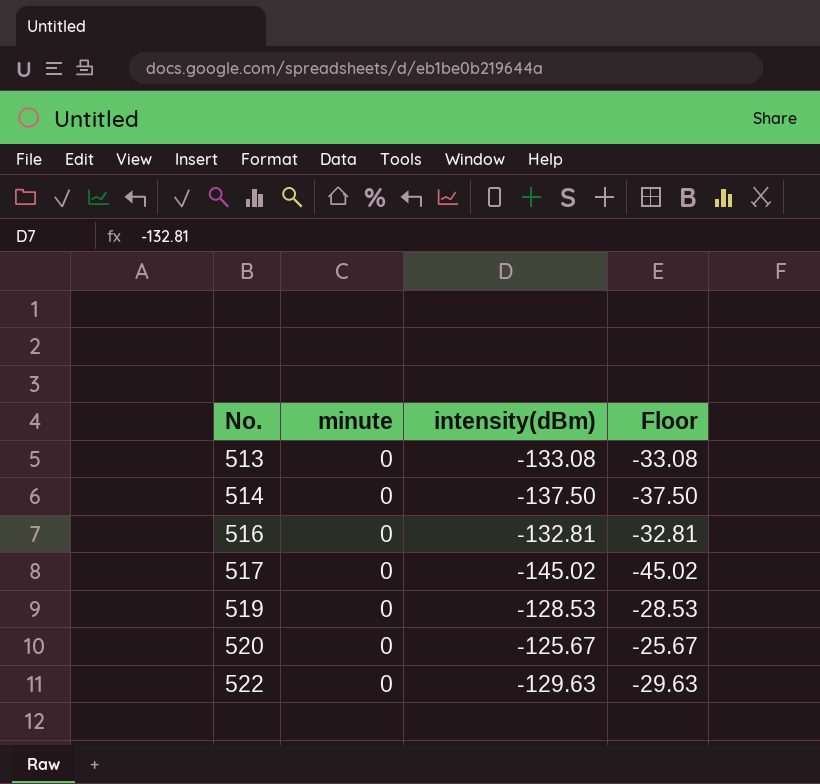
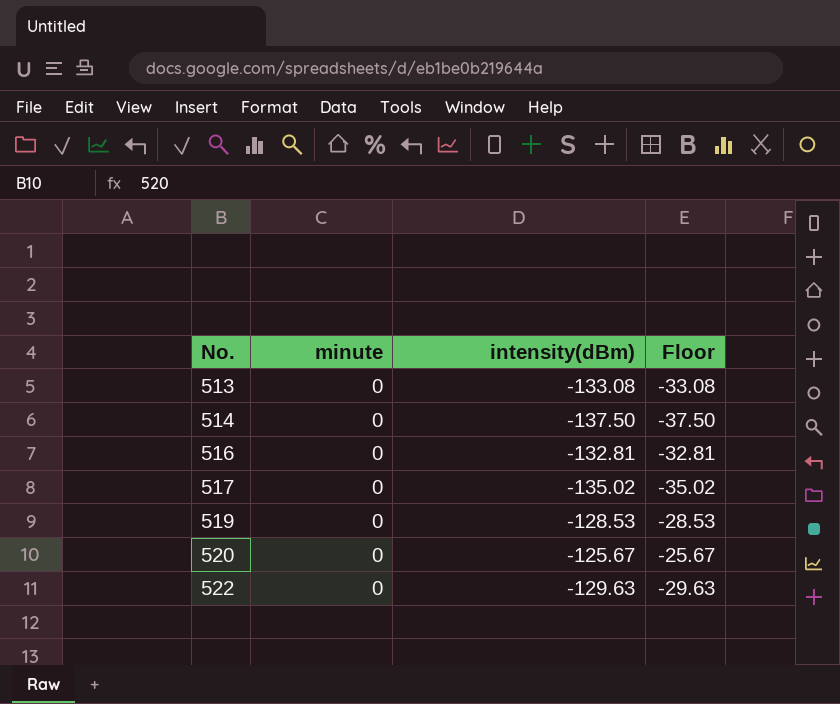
517 | intensity(dBm): -145.02 -> -135.02
517 | Floor: -45.02 -> -35.02

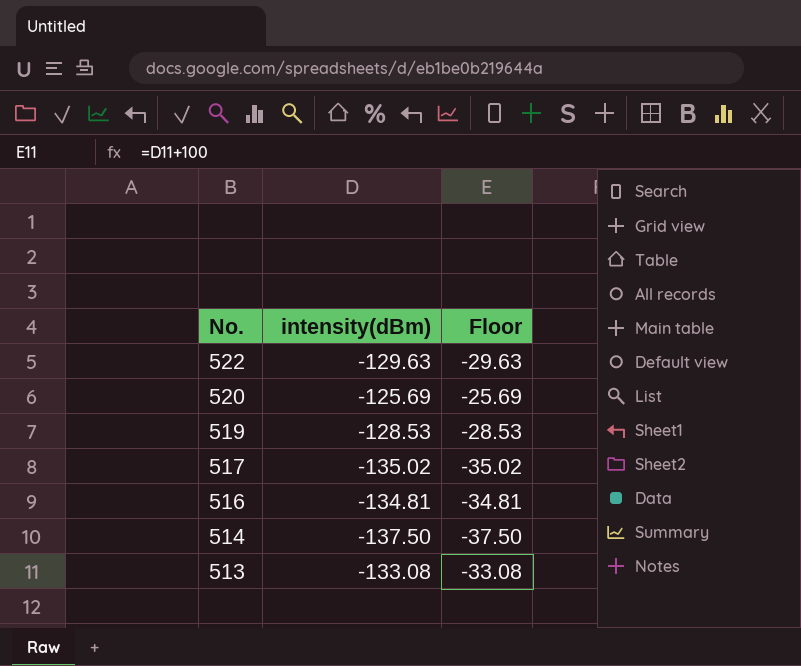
row order: No. ascending -> No. descending
column minute | position: 2 -> none
520 | intensity(dBm): -125.67 -> -125.69
520 | Floor: -25.67 -> -25.69
516 | intensity(dBm): -132.81 -> -134.81
516 | Floor: -32.81 -> -34.81

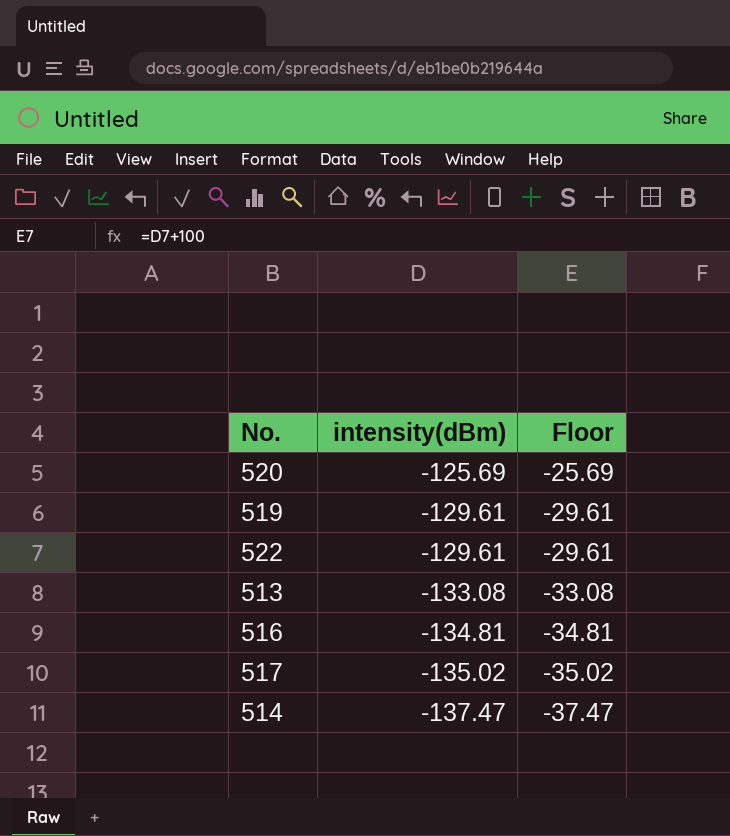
row order: No. descending -> intensity(dBm) descending
519 | intensity(dBm): -128.53 -> -129.61
519 | Floor: -28.53 -> -29.61
522 | intensity(dBm): -129.63 -> -129.61
522 | Floor: -29.63 -> -29.61
514 | intensity(dBm): -137.50 -> -137.47
514 | Floor: -37.50 -> -37.47

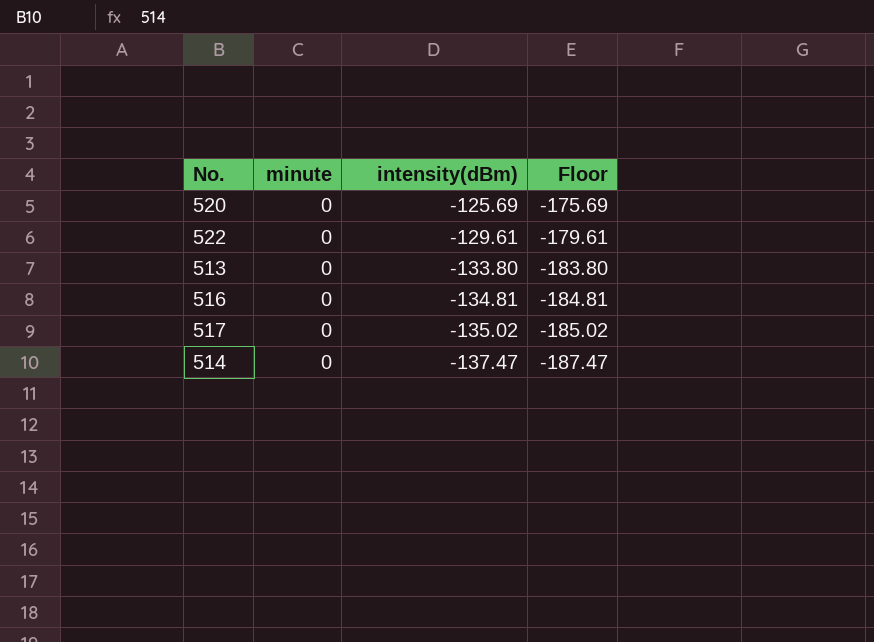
column minute | position: none -> 2
column Floor | formula: [intensity(dBm)] + 100 -> [intensity(dBm)] - 50
row 519: -129.61 | -29.61 -> none
513 | intensity(dBm): -133.08 -> -133.80

